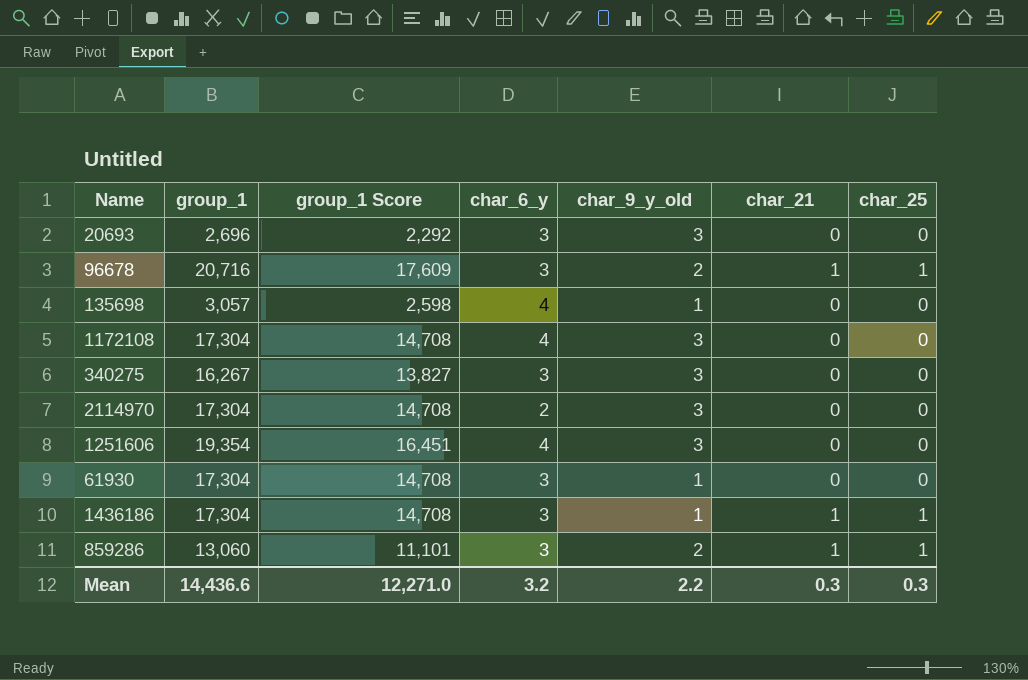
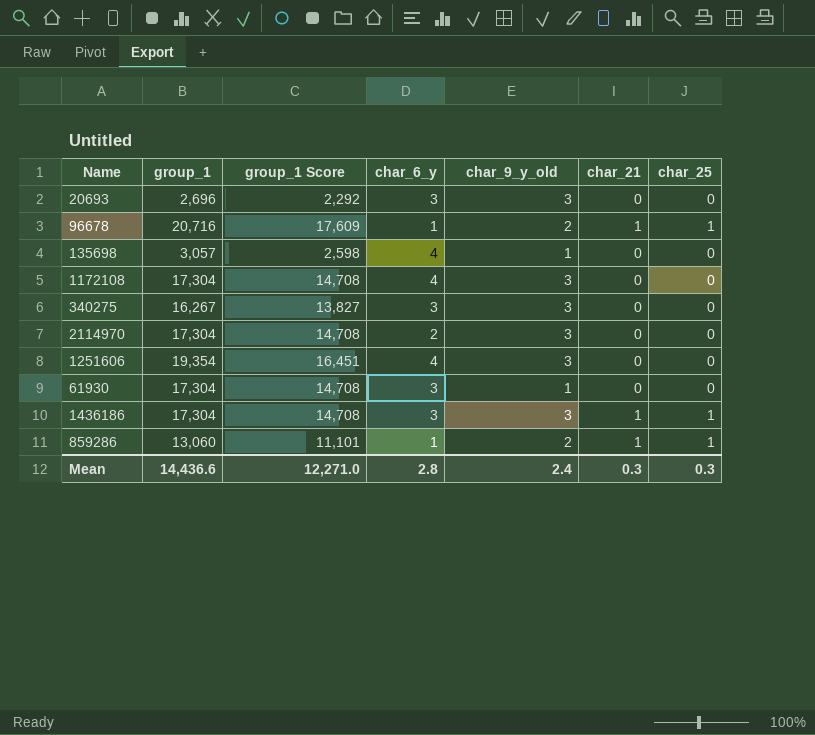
96678 | char_6_y: 3 -> 1
1436186 | char_9_y_old: 1 -> 3
859286 | char_6_y: 3 -> 1
Mean | char_6_y: 3.2 -> 2.8
Mean | char_9_y_old: 2.2 -> 2.4

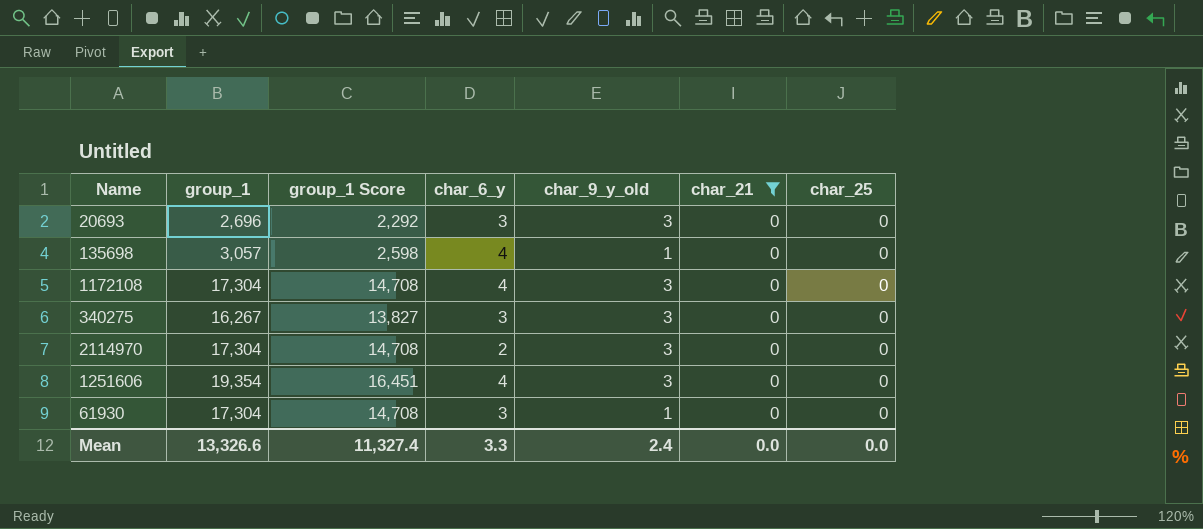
filter: none -> char_21 = 0
Mean | group_1: 14,436.6 -> 13,326.6
Mean | group_1 Score: 12,271.0 -> 11,327.4
Mean | char_6_y: 2.8 -> 3.3
Mean | char_21: 0.3 -> 0.0
Mean | char_25: 0.3 -> 0.0

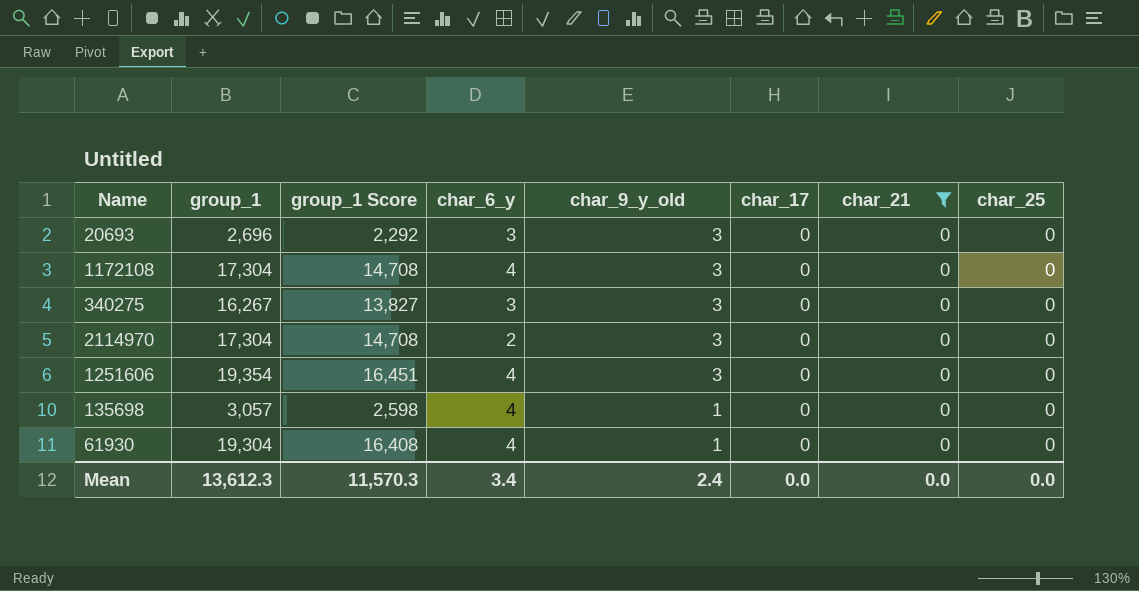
row order: none -> char_9_y_old descending
column char_17 | position: none -> 6
61930 | group_1: 17,304 -> 19,304
61930 | group_1 Score: 14,708 -> 16,408
61930 | char_6_y: 3 -> 4
Mean | group_1: 13,326.6 -> 13,612.3
Mean | group_1 Score: 11,327.4 -> 11,570.3
Mean | char_6_y: 3.3 -> 3.4

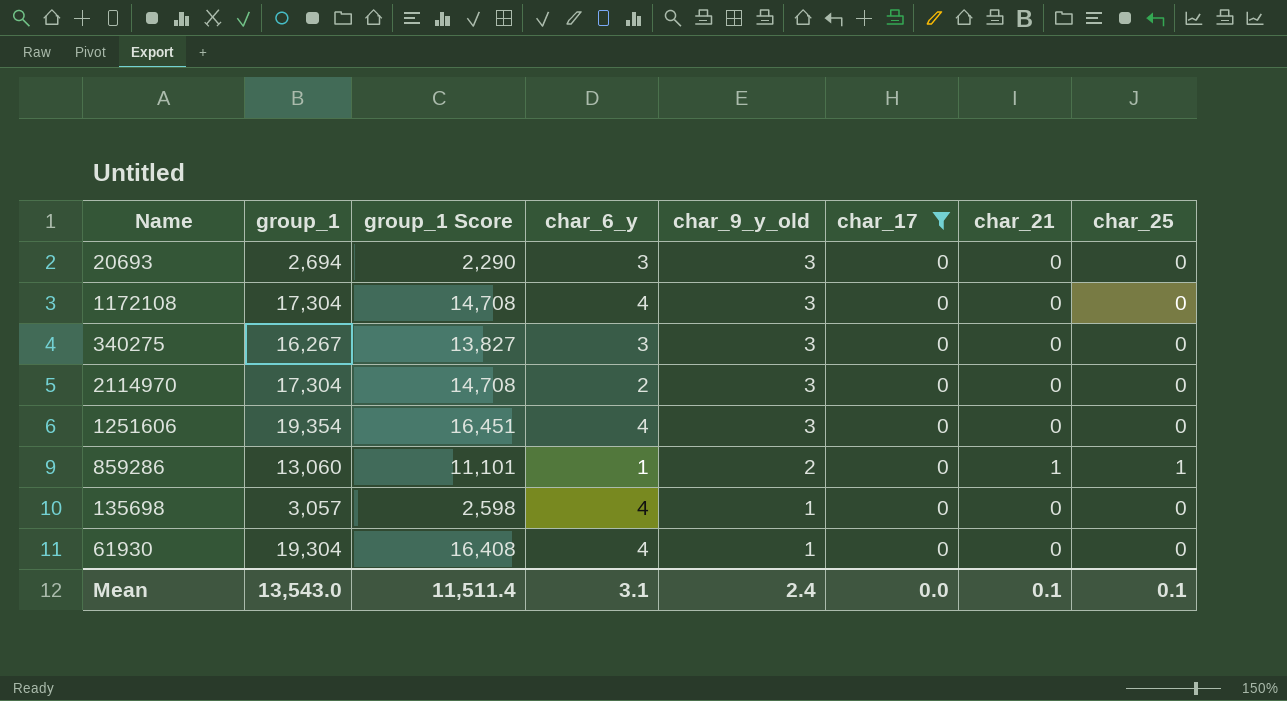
filter: char_21 = 0 -> char_17 = 0
20693 | group_1: 2,696 -> 2,694
20693 | group_1 Score: 2,292 -> 2,290
Mean | group_1: 13,612.3 -> 13,543.0
Mean | group_1 Score: 11,570.3 -> 11,511.4
Mean | char_6_y: 3.4 -> 3.1
Mean | char_21: 0.0 -> 0.1
Mean | char_25: 0.0 -> 0.1

